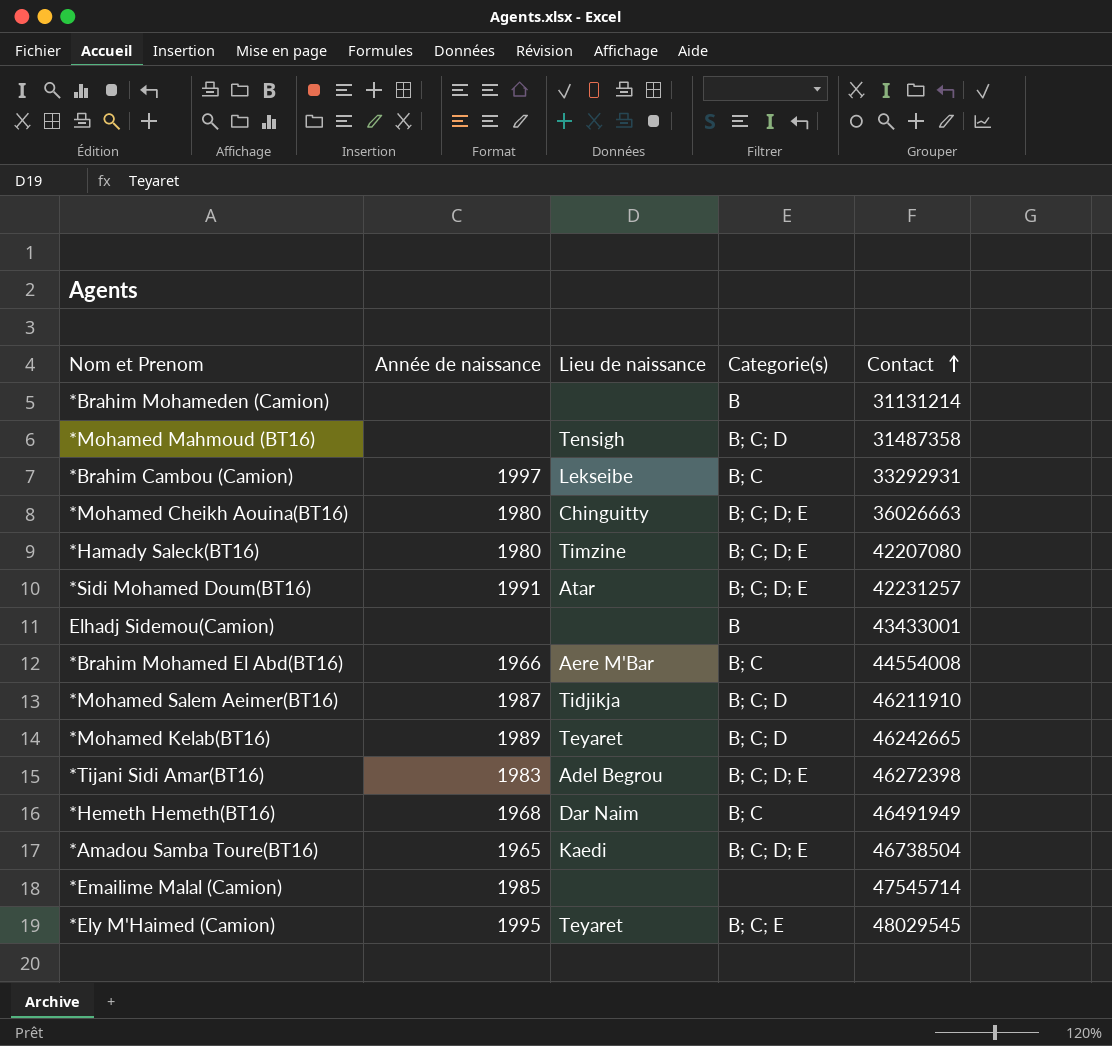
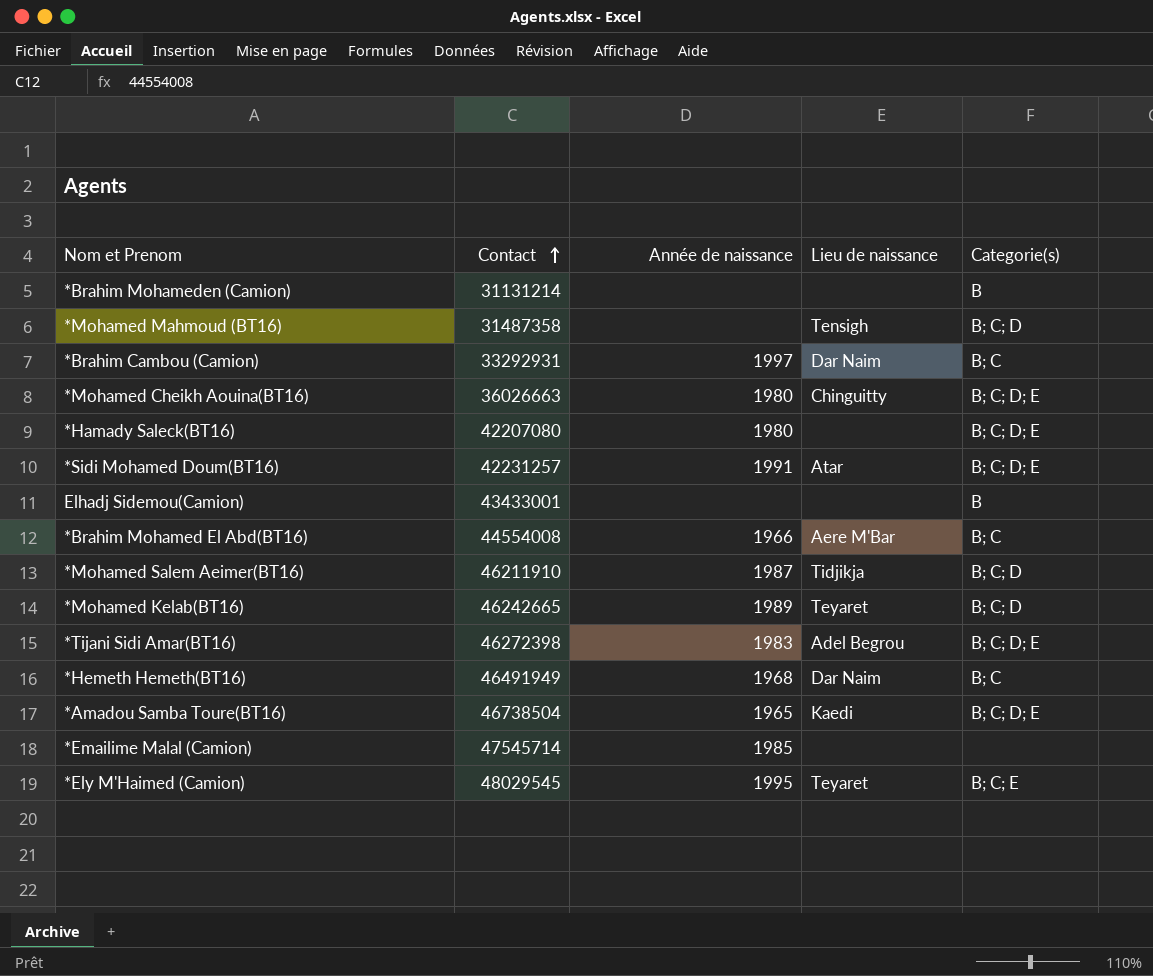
column Contact | position: 5 -> 2
*Brahim Cambou (Camion) | Lieu de naissance: Lekseibe -> Dar Naim
*Hamady Saleck(BT16) | Lieu de naissance: Timzine -> none

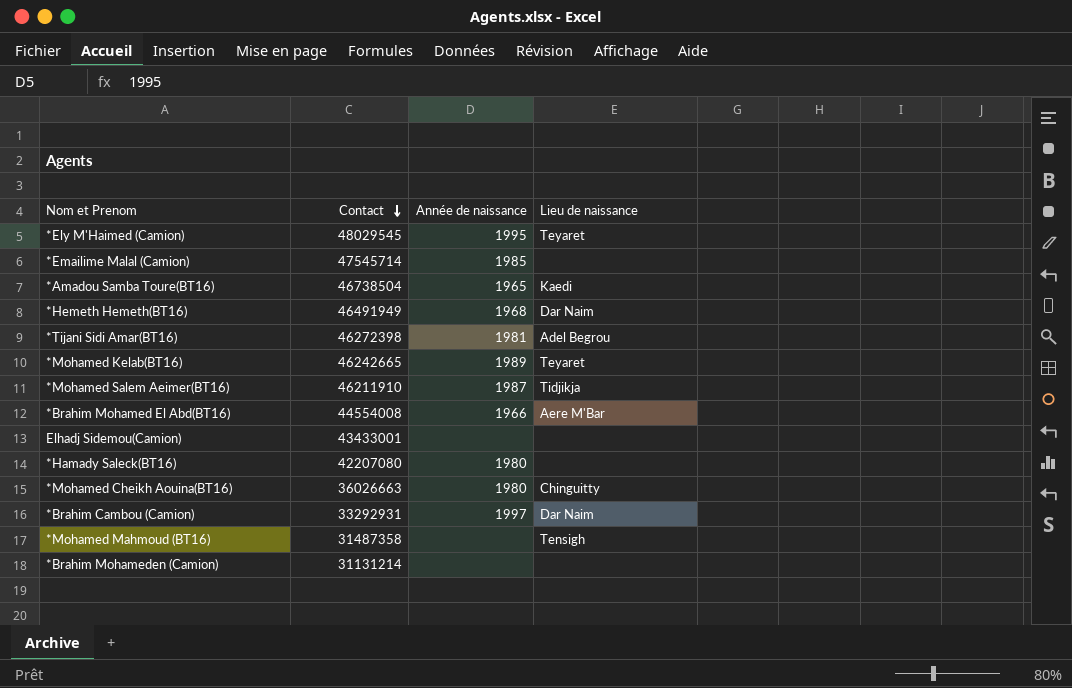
row order: Contact ascending -> Contact descending
column Categorie(s) | position: 5 -> none
row *Sidi Mohamed Doum(BT16): 42231257 | 1991 | Atar | B; C; D; E -> none
*Tijani Sidi Amar(BT16) | Année de naissance: 1983 -> 1981

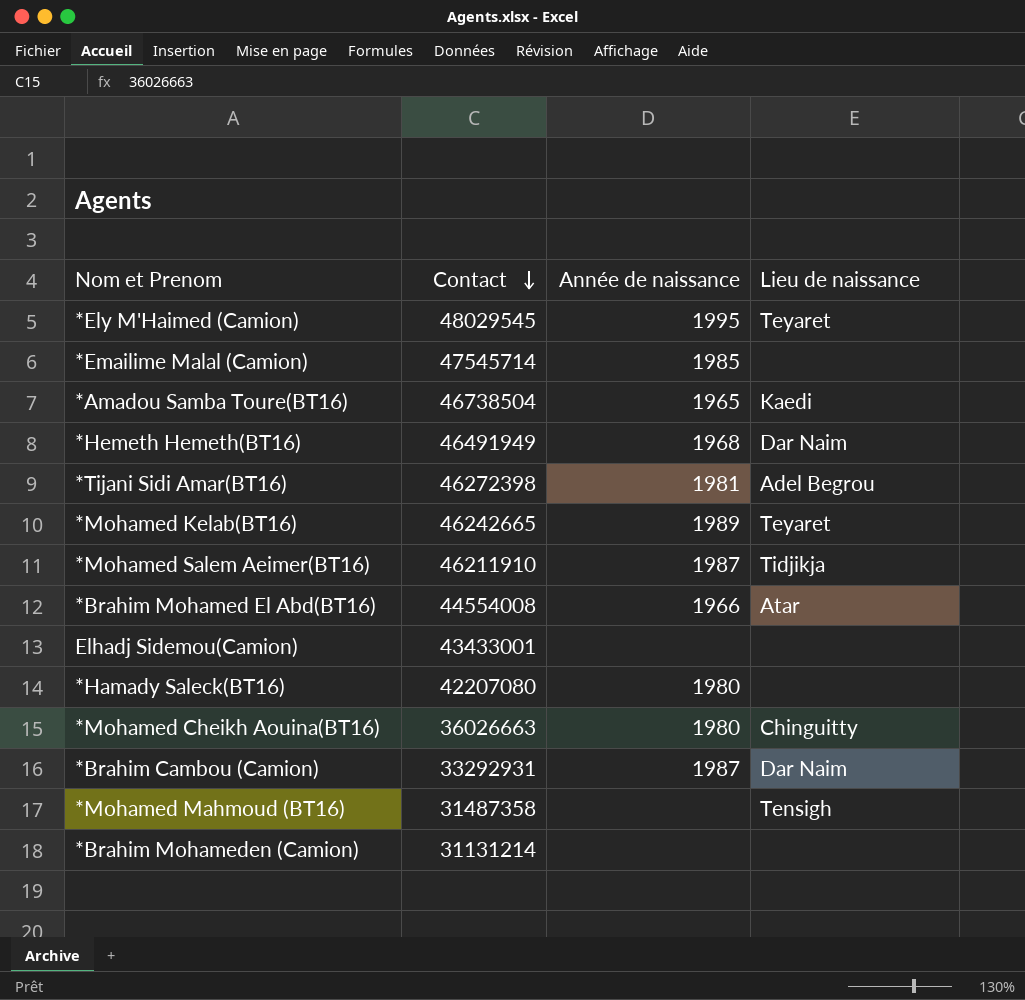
*Brahim Mohamed El Abd(BT16) | Lieu de naissance: Aere M'Bar -> Atar
*Brahim Cambou (Camion) | Année de naissance: 1997 -> 1987

